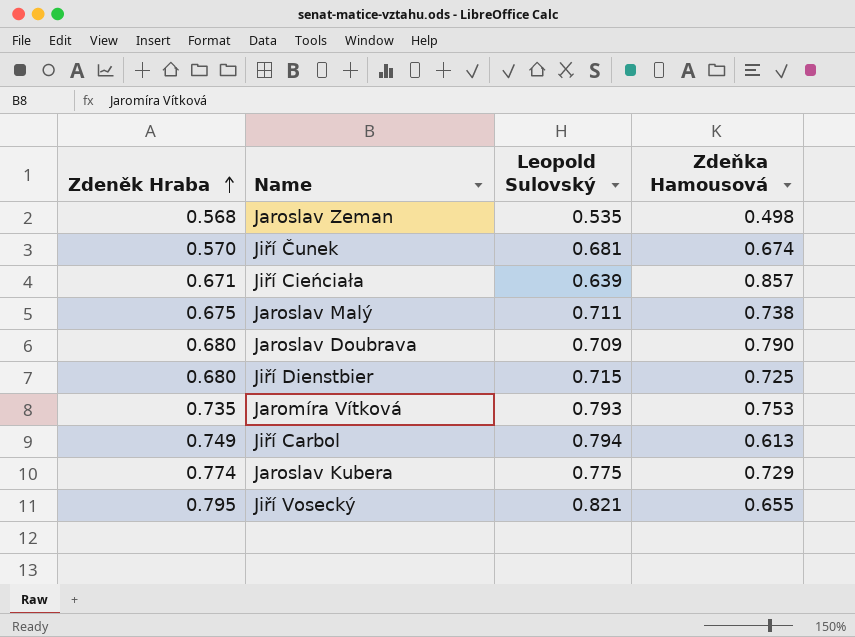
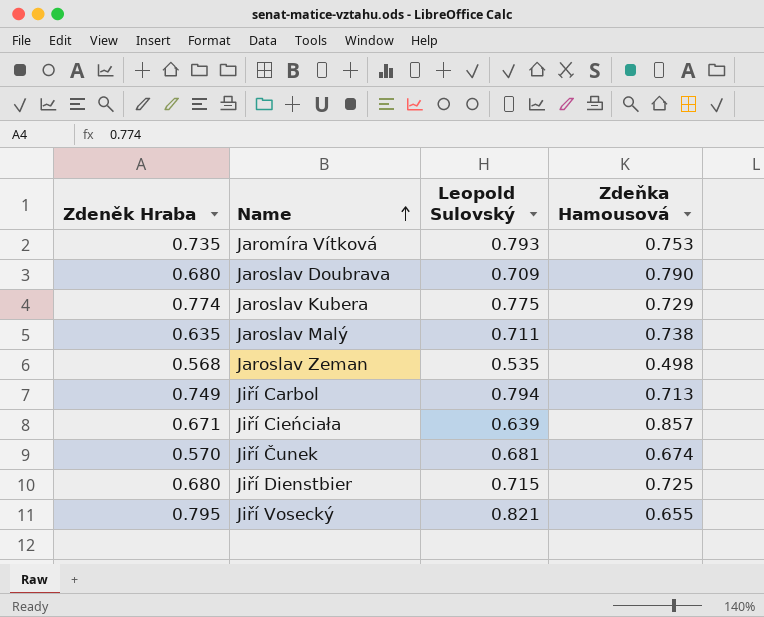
row order: Zdeněk Hraba ascending -> Name ascending
Jaroslav Malý | Zdeněk Hraba: 0.675 -> 0.635
Jiří Carbol | Zdeňka Hamousová: 0.613 -> 0.713

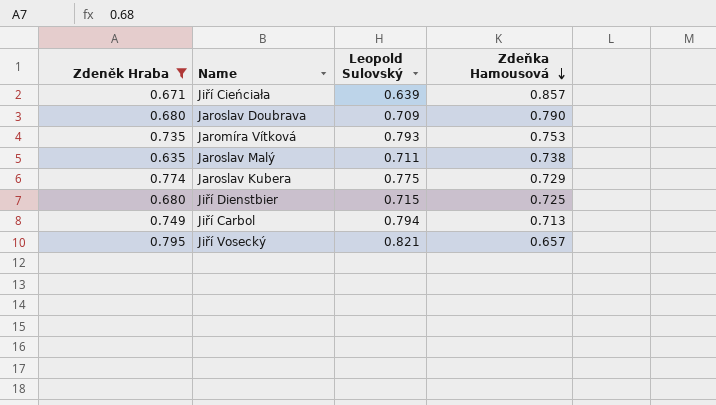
filter: none -> Zdeněk Hraba >= 0.635
row order: Name ascending -> Zdeňka Hamousová descending
Jiří Vosecký | Zdeňka Hamousová: 0.655 -> 0.657

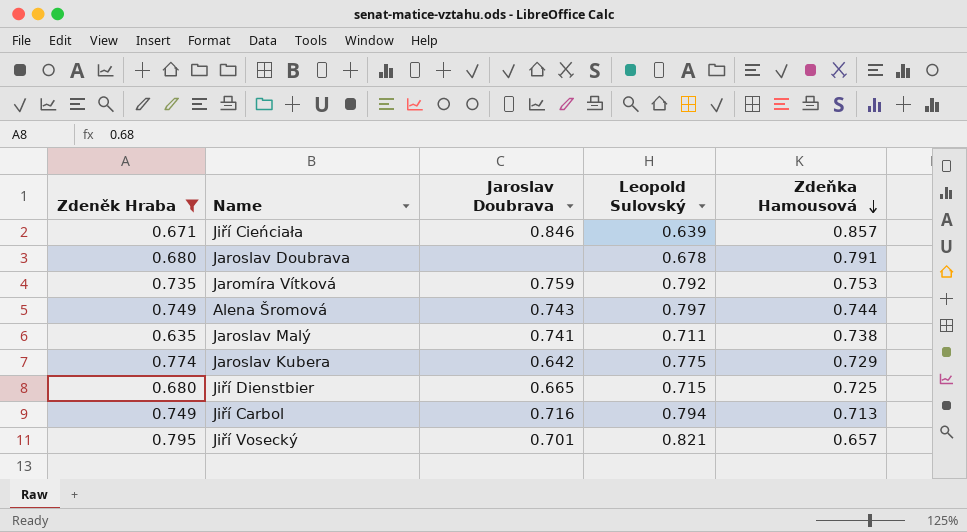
column Jaroslav Doubrava | position: none -> 3
Jaroslav Doubrava | Leopold Sulovský: 0.709 -> 0.678
Jaroslav Doubrava | Zdeňka Hamousová: 0.790 -> 0.791
Jaromíra Vítková | Leopold Sulovský: 0.793 -> 0.792
row Alena Šromová: none -> 0.749 | 0.743 | 0.797 | 0.744

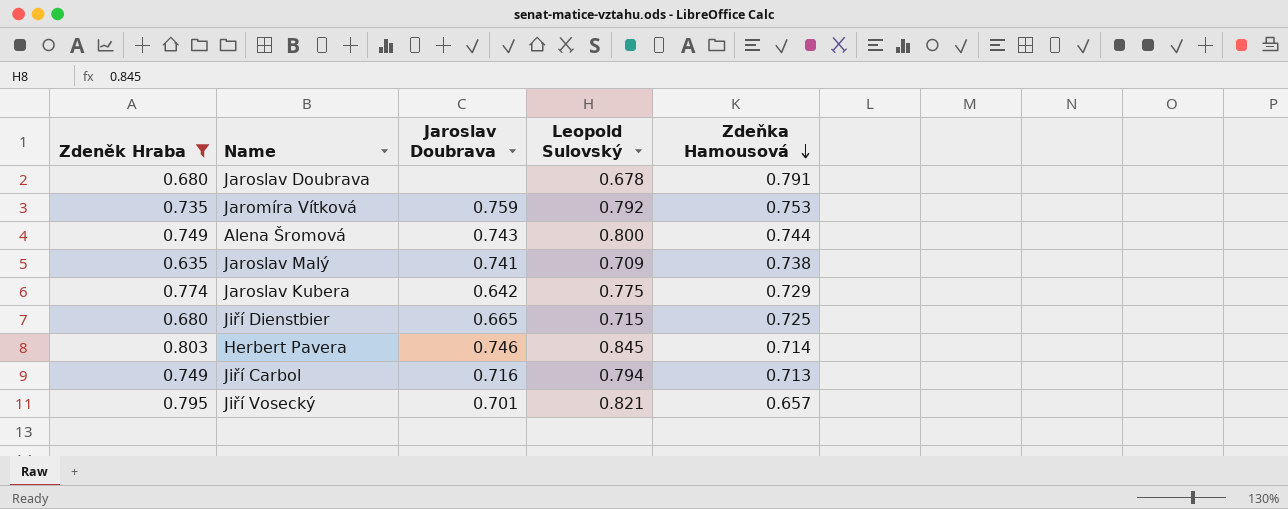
row Jiří Cieńciała: 0.671 | 0.846 | 0.639 | 0.857 -> none
Alena Šromová | Leopold Sulovský: 0.797 -> 0.800
Jaroslav Malý | Leopold Sulovský: 0.711 -> 0.709
row Herbert Pavera: none -> 0.803 | 0.746 | 0.845 | 0.714

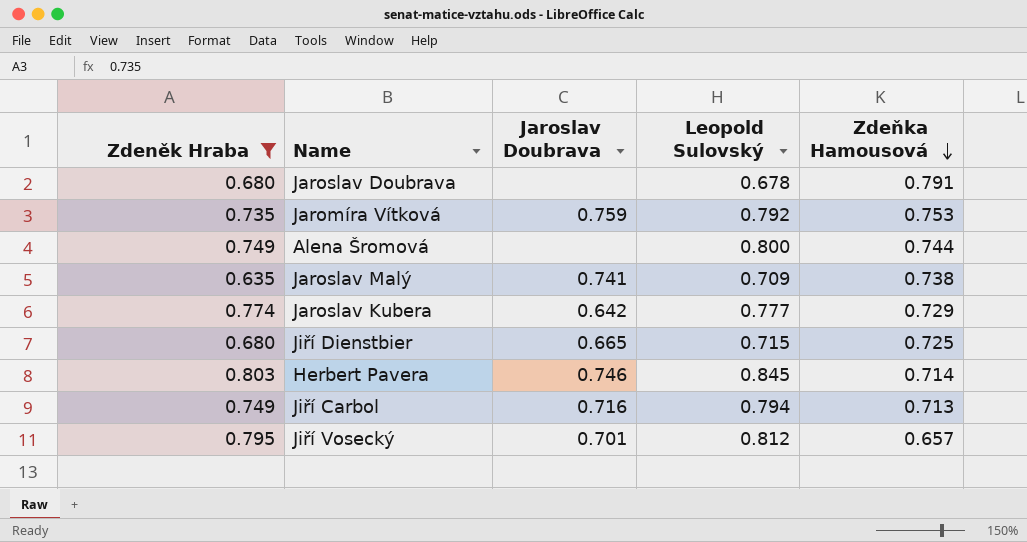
Alena Šromová | Jaroslav Doubrava: 0.743 -> none
Jaroslav Kubera | Leopold Sulovský: 0.775 -> 0.777
Jiří Vosecký | Leopold Sulovský: 0.821 -> 0.812

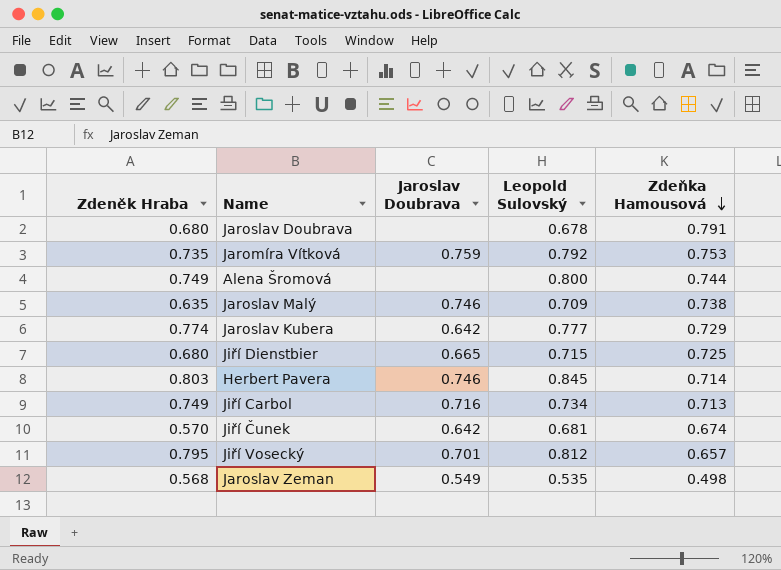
filter: Zdeněk Hraba >= 0.635 -> none
Jaroslav Malý | Jaroslav Doubrava: 0.741 -> 0.746
Jiří Carbol | Leopold Sulovský: 0.794 -> 0.734

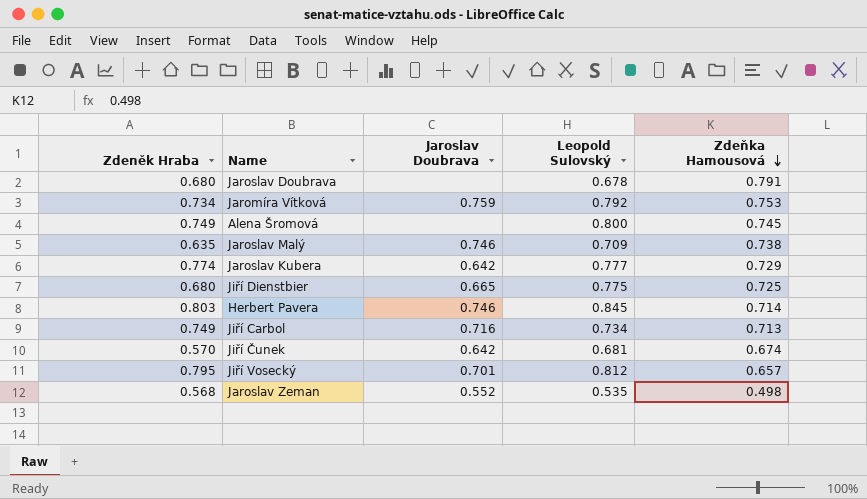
Jaromíra Vítková | Zdeněk Hraba: 0.735 -> 0.734
Alena Šromová | Zdeňka Hamousová: 0.744 -> 0.745
Jiří Dienstbier | Leopold Sulovský: 0.715 -> 0.775
Jaroslav Zeman | Jaroslav Doubrava: 0.549 -> 0.552

